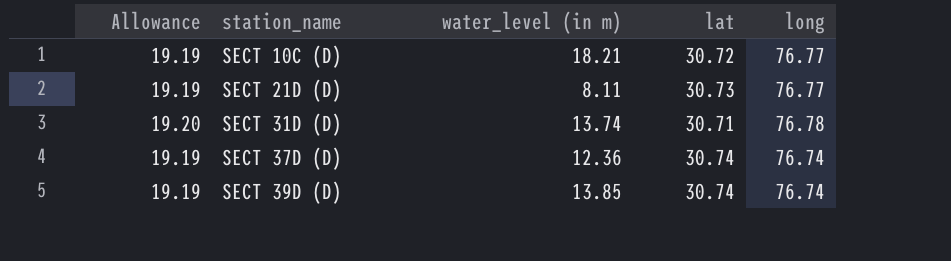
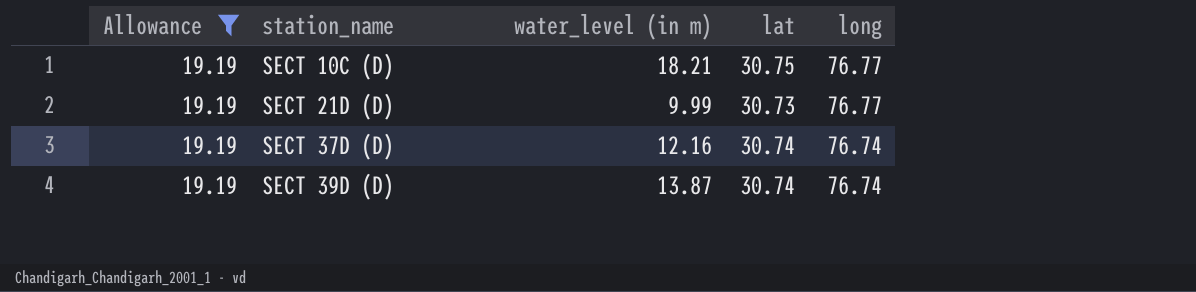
filter: none -> Allowance = 19.19
SECT 10C (D) | lat: 30.72 -> 30.75
SECT 21D (D) | water_level (in m): 8.11 -> 9.99
SECT 37D (D) | water_level (in m): 12.36 -> 12.16
SECT 39D (D) | water_level (in m): 13.85 -> 13.87

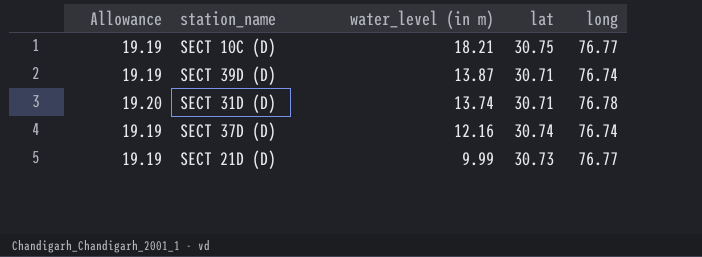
filter: Allowance = 19.19 -> none
row order: station_name ascending -> water_level (in m) descending
SECT 39D (D) | lat: 30.74 -> 30.71

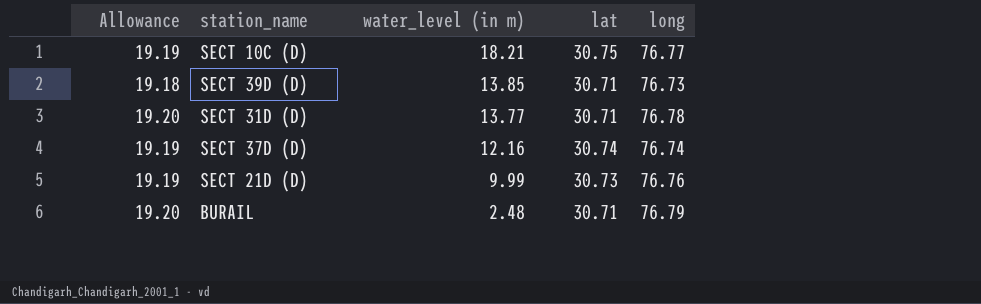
SECT 39D (D) | Allowance: 19.19 -> 19.18
SECT 39D (D) | water_level (in m): 13.87 -> 13.85
SECT 39D (D) | long: 76.74 -> 76.73
SECT 31D (D) | water_level (in m): 13.74 -> 13.77
SECT 21D (D) | long: 76.77 -> 76.76
row BURAIL: none -> 19.20 | 2.48 | 30.71 | 76.79

